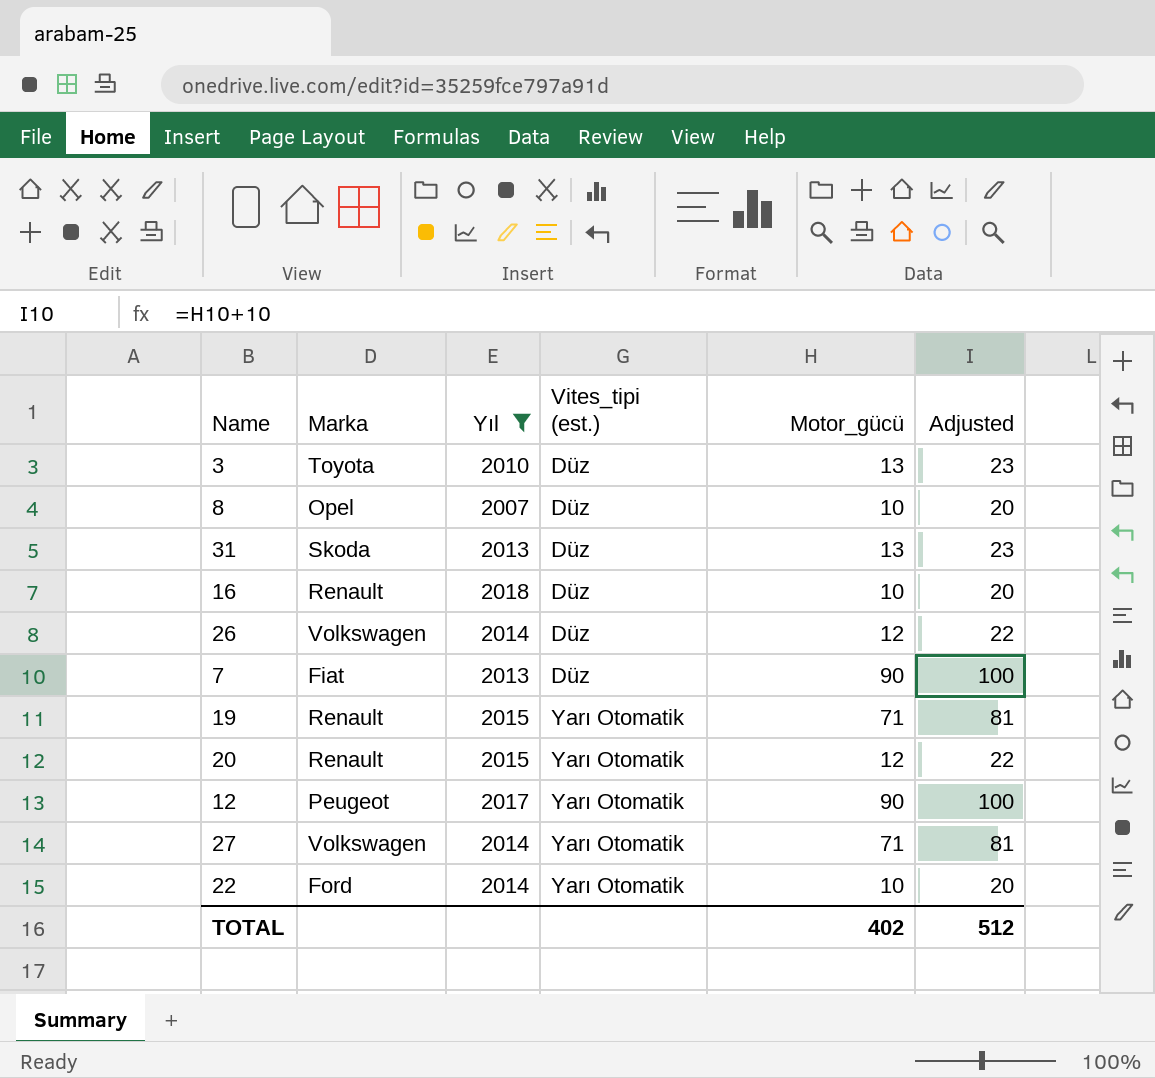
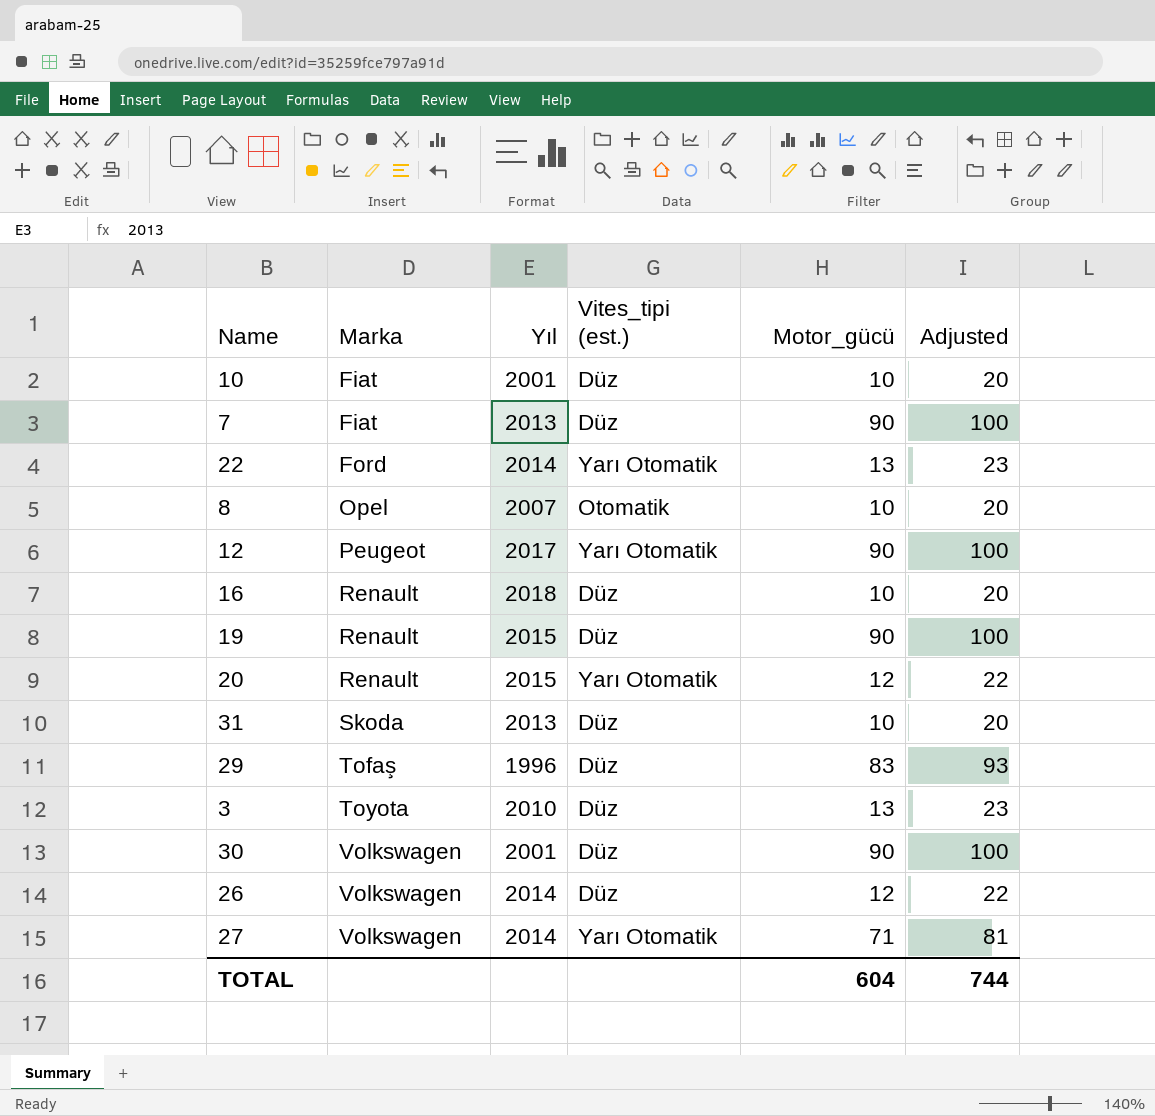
filter: Yıl >= 2007 -> none
row order: Vites_tipi (est.) ascending -> Marka ascending
22 | Motor_gücü: 10 -> 13
22 | Adjusted: 20 -> 23
8 | Vites_tipi (est.): Düz -> Otomatik
19 | Vites_tipi (est.): Yarı Otomatik -> Düz
19 | Motor_gücü: 71 -> 90
19 | Adjusted: 81 -> 100
31 | Motor_gücü: 13 -> 10
31 | Adjusted: 23 -> 20
TOTAL | Motor_gücü: 402 -> 604
TOTAL | Adjusted: 512 -> 744

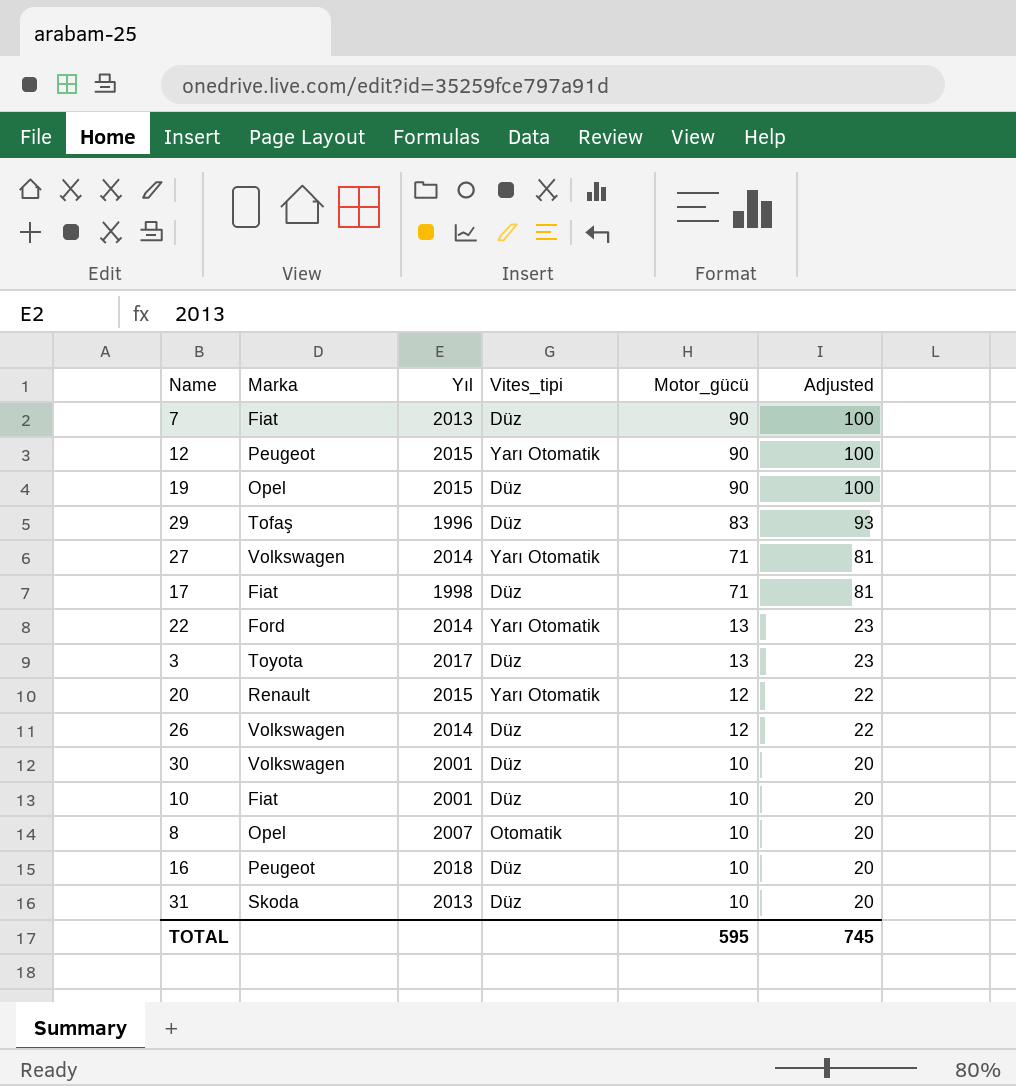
row order: Marka ascending -> Motor_gücü descending
column name: Vites_tipi (est.) -> Vites_tipi
12 | Yıl: 2017 -> 2015
19 | Marka: Renault -> Opel
row 17: none -> Fiat | 1998 | Düz | 71 | 81
3 | Yıl: 2010 -> 2017
30 | Motor_gücü: 90 -> 10
30 | Adjusted: 100 -> 20
16 | Marka: Renault -> Peugeot
TOTAL | Motor_gücü: 604 -> 595
TOTAL | Adjusted: 744 -> 745

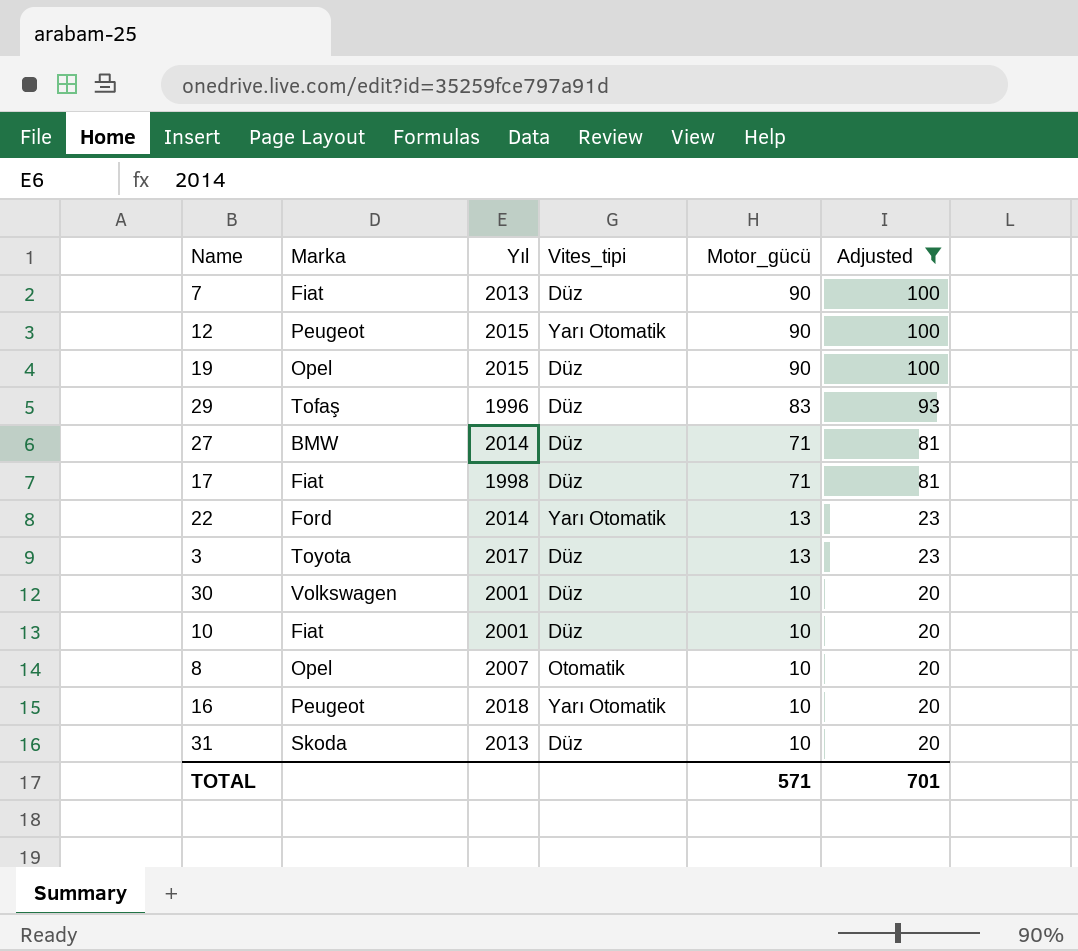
filter: none -> Adjusted != 22
27 | Marka: Volkswagen -> BMW
27 | Vites_tipi: Yarı Otomatik -> Düz
16 | Vites_tipi: Düz -> Yarı Otomatik
TOTAL | Motor_gücü: 595 -> 571
TOTAL | Adjusted: 745 -> 701

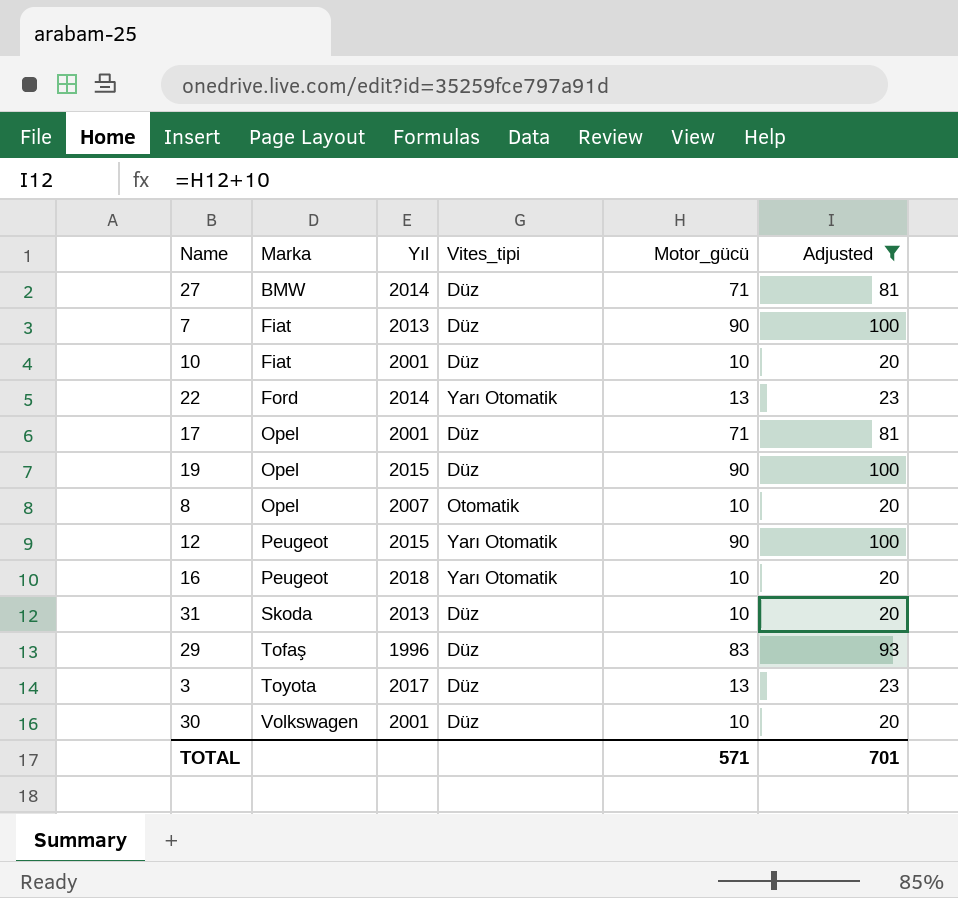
row order: Motor_gücü descending -> Marka ascending
17 | Marka: Fiat -> Opel
17 | Yıl: 1998 -> 2001

